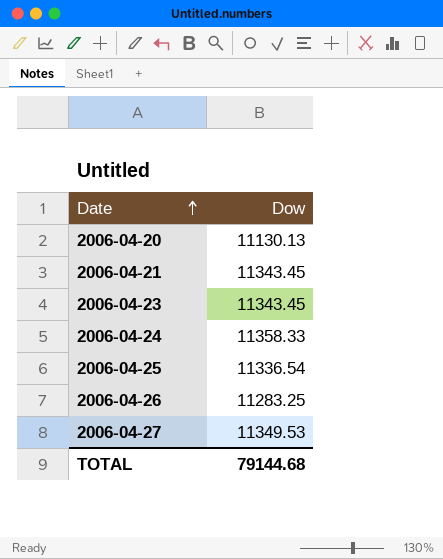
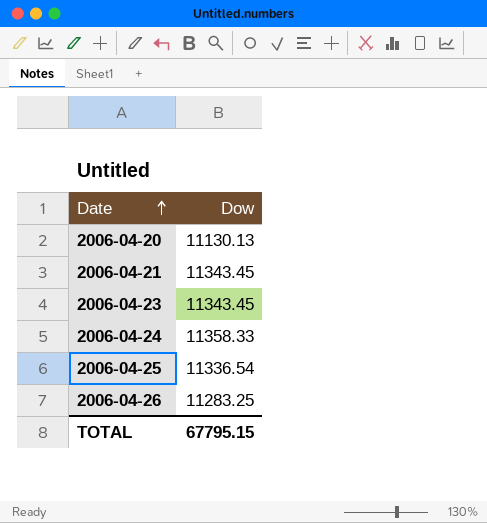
row 2006-04-27: 11349.53 -> none
TOTAL | Dow: 79144.68 -> 67795.15

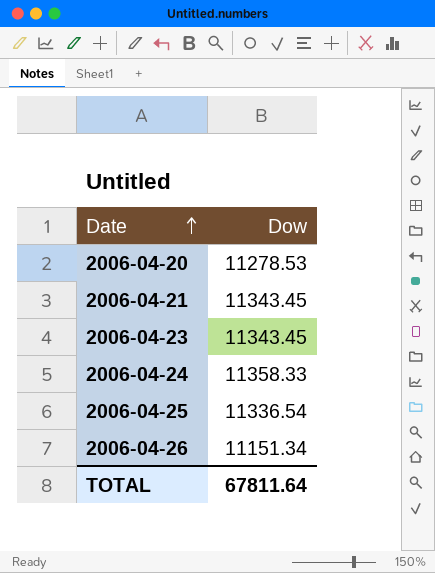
2006-04-20 | Dow: 11130.13 -> 11278.53
2006-04-26 | Dow: 11283.25 -> 11151.34
TOTAL | Dow: 67795.15 -> 67811.64

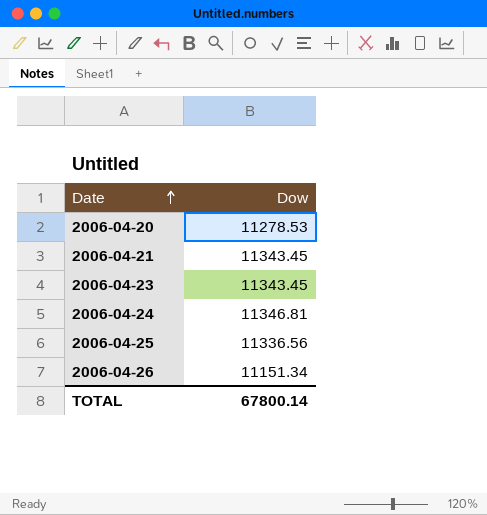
2006-04-24 | Dow: 11358.33 -> 11346.81
2006-04-25 | Dow: 11336.54 -> 11336.56
TOTAL | Dow: 67811.64 -> 67800.14

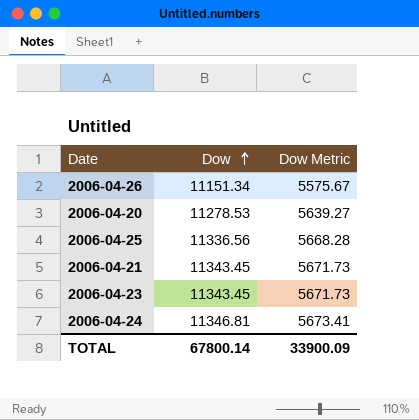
row order: Date ascending -> Dow ascending
column Dow Metric | formula: none -> [Dow] * 0.5

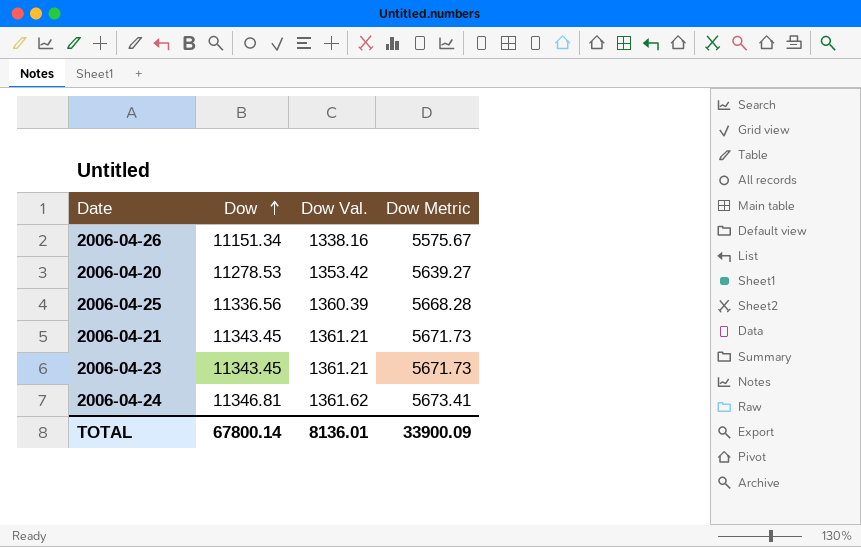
column Dow Val. | formula: none -> [Dow] * 0.12

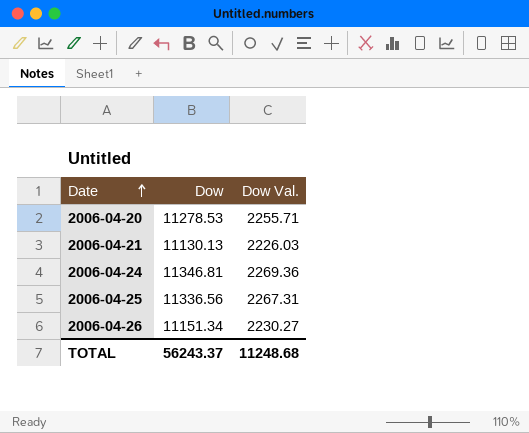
row order: Dow ascending -> Date ascending
column Dow Metric | formula: [Dow] * 0.5 -> none
column Dow Val. | formula: [Dow] * 0.12 -> [Dow] * 0.2
row 2006-04-23: 11343.45 | 1361.21 | 5671.73 -> none
2006-04-21 | Dow: 11343.45 -> 11130.13
TOTAL | Dow: 67800.14 -> 56243.37
TOTAL | Dow Val.: 8136.01 -> 11248.68

